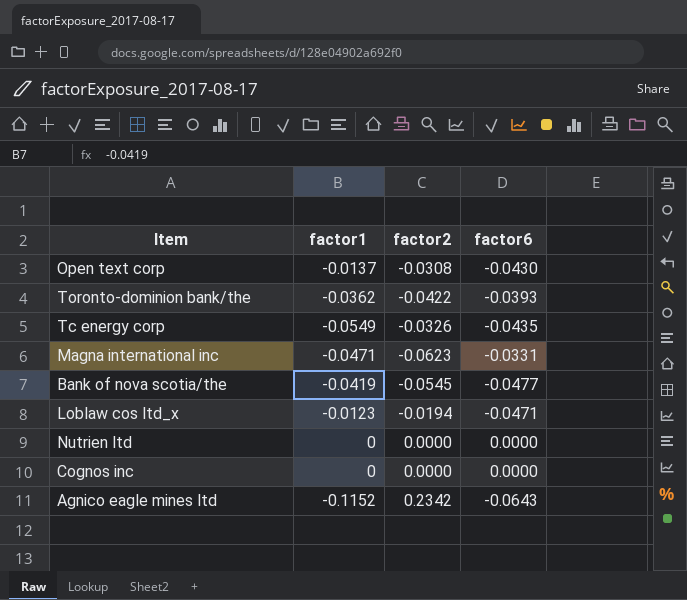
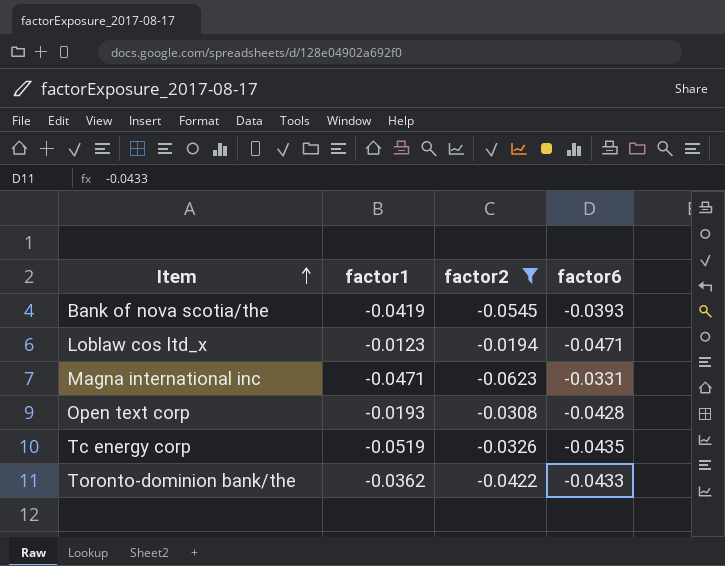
filter: none -> factor2 <= -0.0194
row order: none -> Item ascending
Bank of nova scotia/the | factor6: -0.0477 -> -0.0393
Open text corp | factor1: -0.0137 -> -0.0193
Open text corp | factor6: -0.0430 -> -0.0428
Tc energy corp | factor1: -0.0549 -> -0.0519
Toronto-dominion bank/the | factor6: -0.0393 -> -0.0433

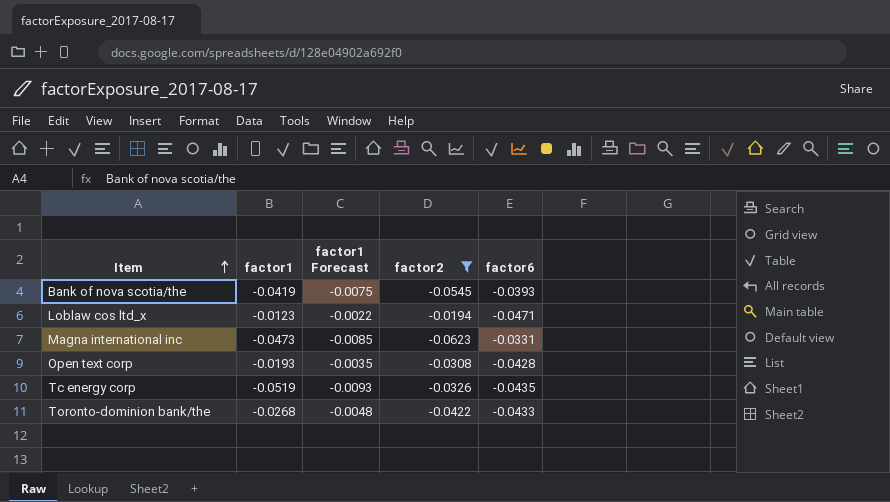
column factor1 Forecast | formula: none -> [factor1] * 0.18
Magna international inc | factor1: -0.0471 -> -0.0473
Toronto-dominion bank/the | factor1: -0.0362 -> -0.0268

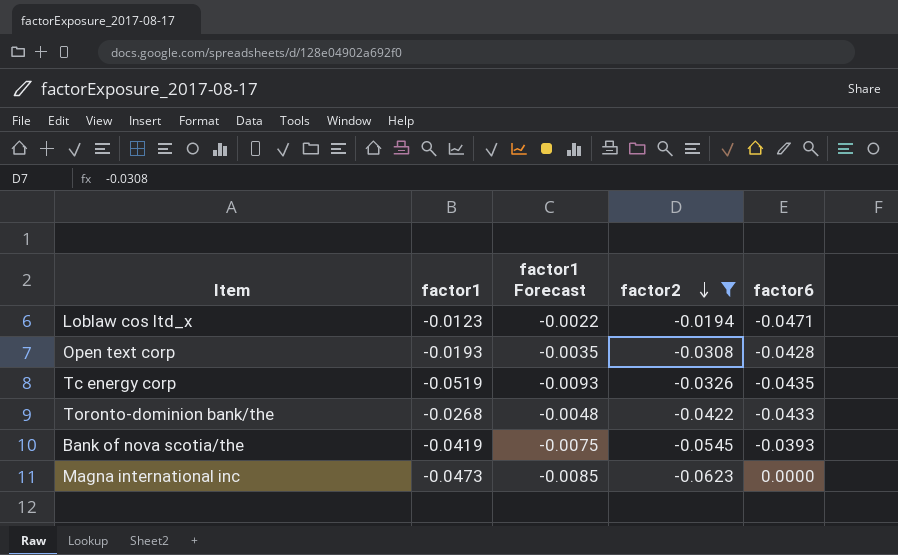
row order: Item ascending -> factor2 descending
Magna international inc | factor6: -0.0331 -> 0.0000

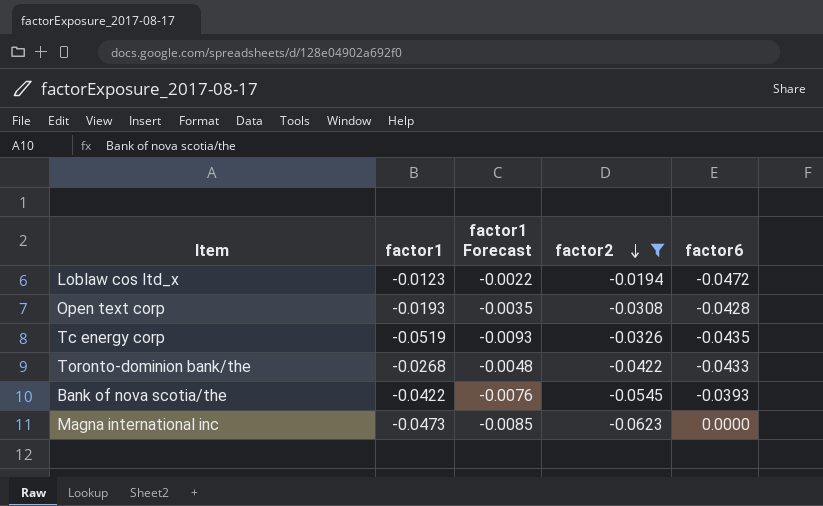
Loblaw cos ltd_x | factor6: -0.0471 -> -0.0472
Bank of nova scotia/the | factor1: -0.0419 -> -0.0422
Bank of nova scotia/the | factor1 Forecast: -0.0075 -> -0.0076

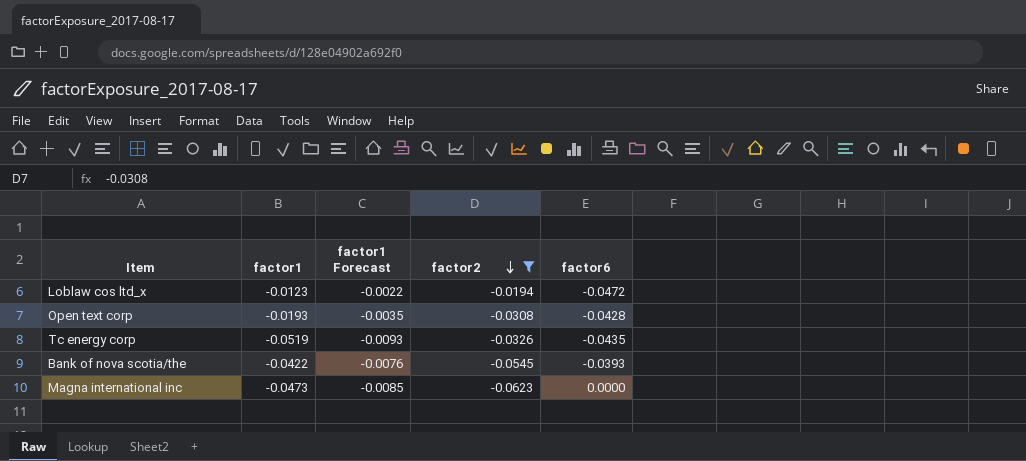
row Toronto-dominion bank/the: -0.0268 | -0.0048 | -0.0422 | -0.0433 -> none

